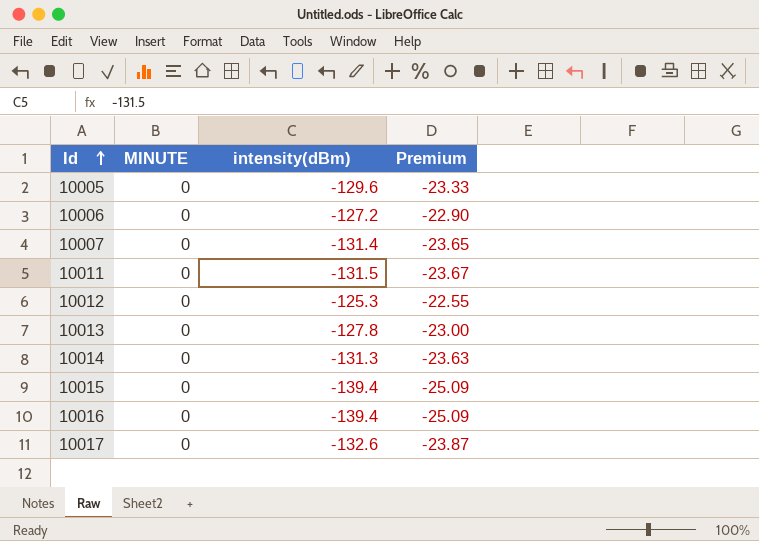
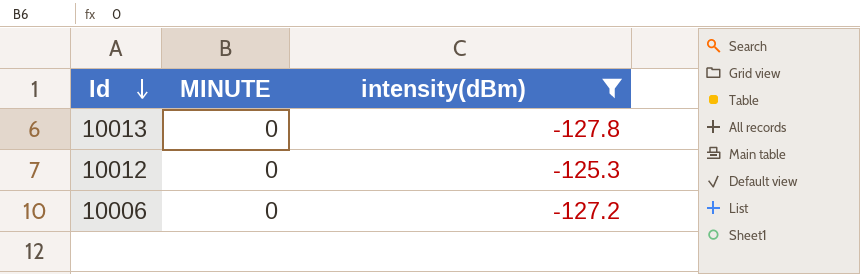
filter: none -> intensity(dBm) >= -127.8
row order: Id ascending -> Id descending
column Premium | formula: [intensity(dBm)] * 0.18 -> none

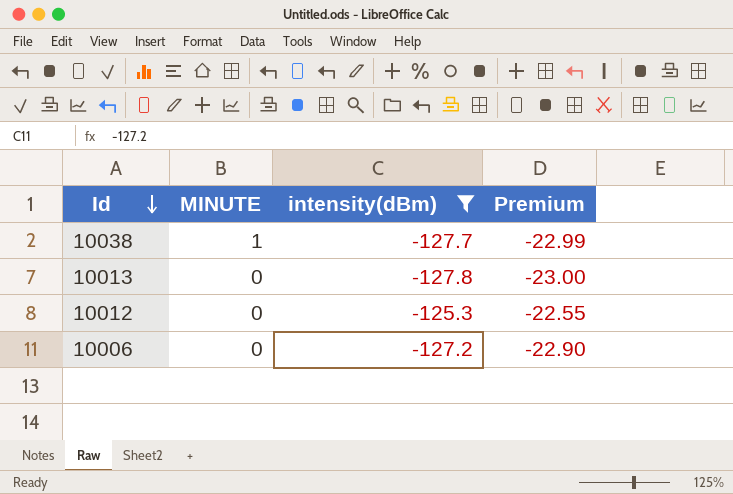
column Premium | formula: none -> [intensity(dBm)] * 0.18
row 10038: none -> 1 | -127.7 | -22.99

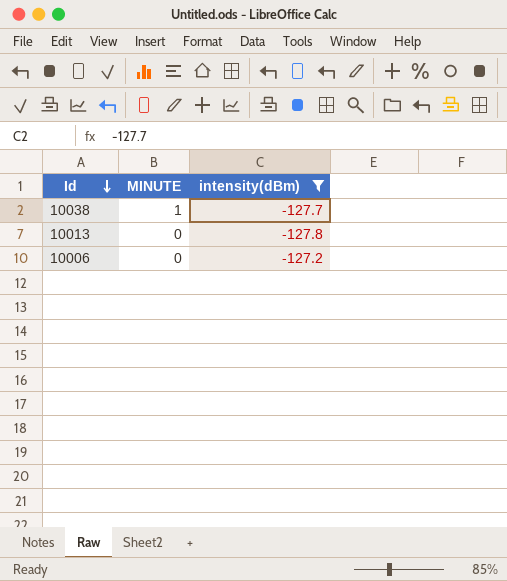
column Premium | formula: [intensity(dBm)] * 0.18 -> none
row 10012: 0 | -125.3 | -22.55 -> none

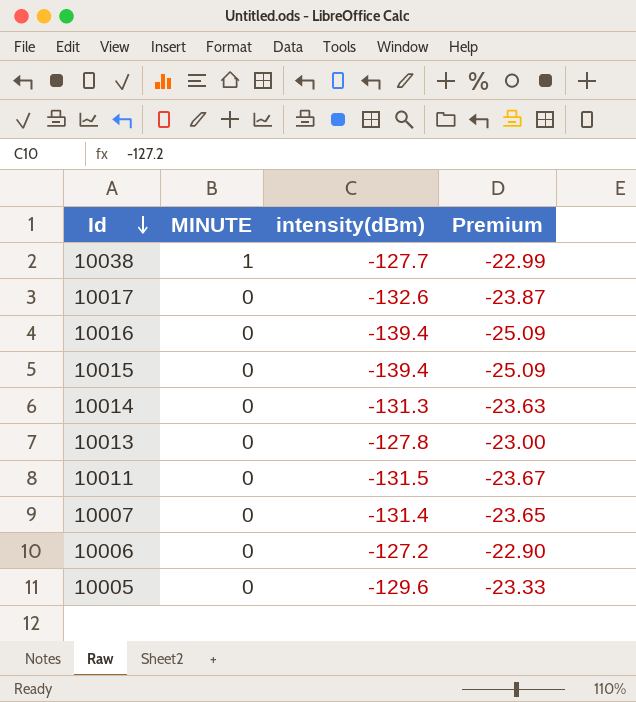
filter: intensity(dBm) >= -127.8 -> none
column Premium | formula: none -> [intensity(dBm)] * 0.18

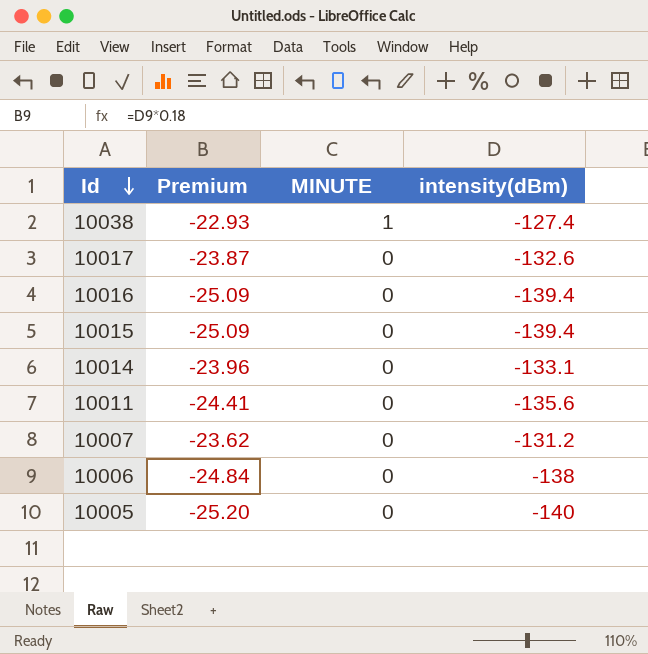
column Premium | position: 4 -> 2
row 10013: 0 | -127.8 | -23.00 -> none
10038 | Premium: -22.99 -> -22.93
10038 | intensity(dBm): -127.7 -> -127.4
10014 | Premium: -23.63 -> -23.96
10014 | intensity(dBm): -131.3 -> -133.1
10011 | Premium: -23.67 -> -24.41
10011 | intensity(dBm): -131.5 -> -135.6
10007 | Premium: -23.65 -> -23.62
10007 | intensity(dBm): -131.4 -> -131.2
10006 | Premium: -22.90 -> -24.84
10006 | intensity(dBm): -127.2 -> -138
10005 | Premium: -23.33 -> -25.20
10005 | intensity(dBm): -129.6 -> -140

